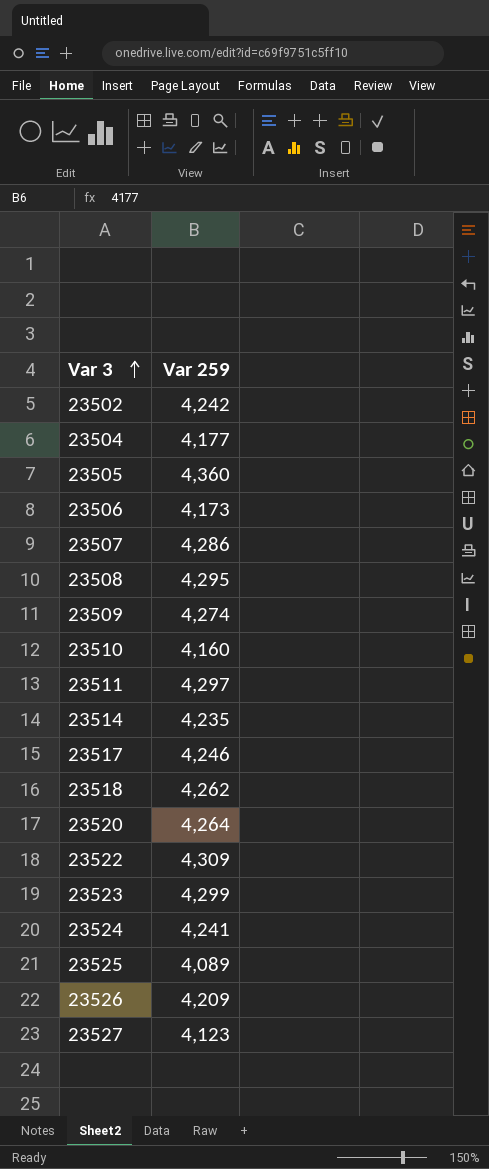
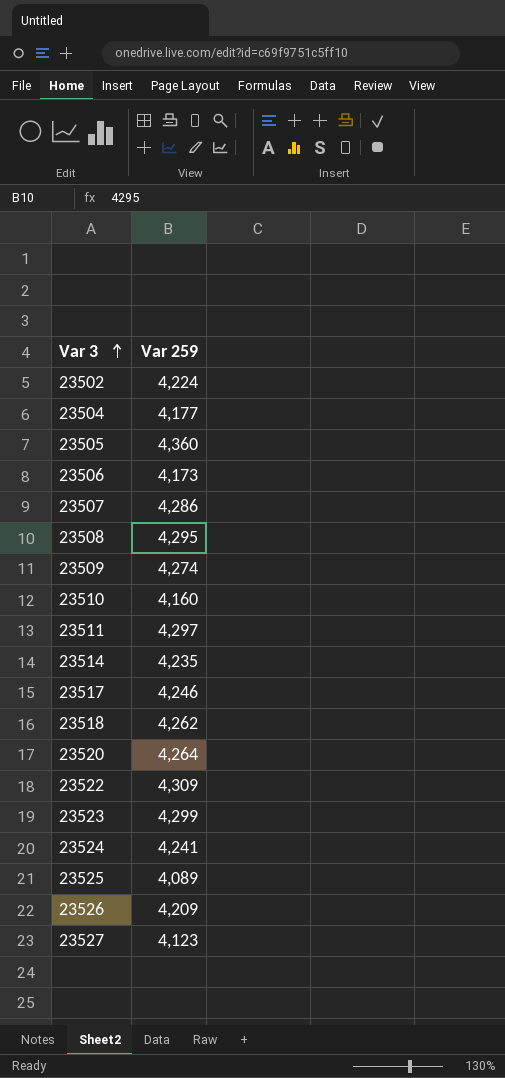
23502 | Var 259: 4,242 -> 4,224

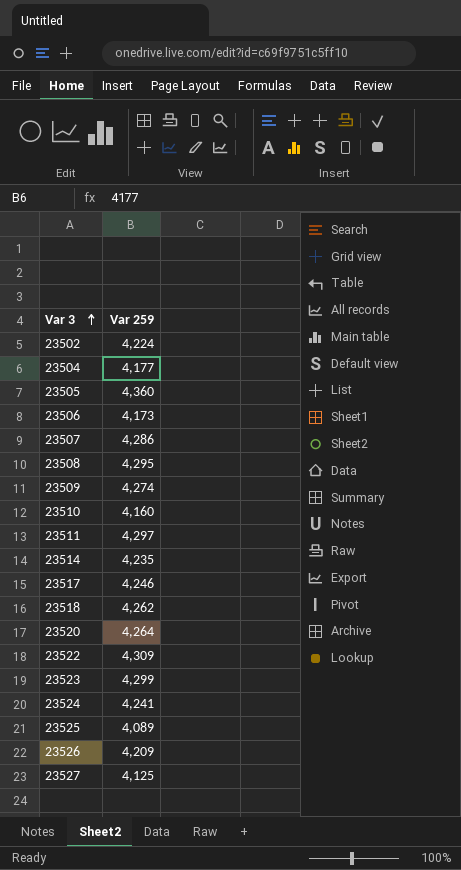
23527 | Var 259: 4,123 -> 4,125

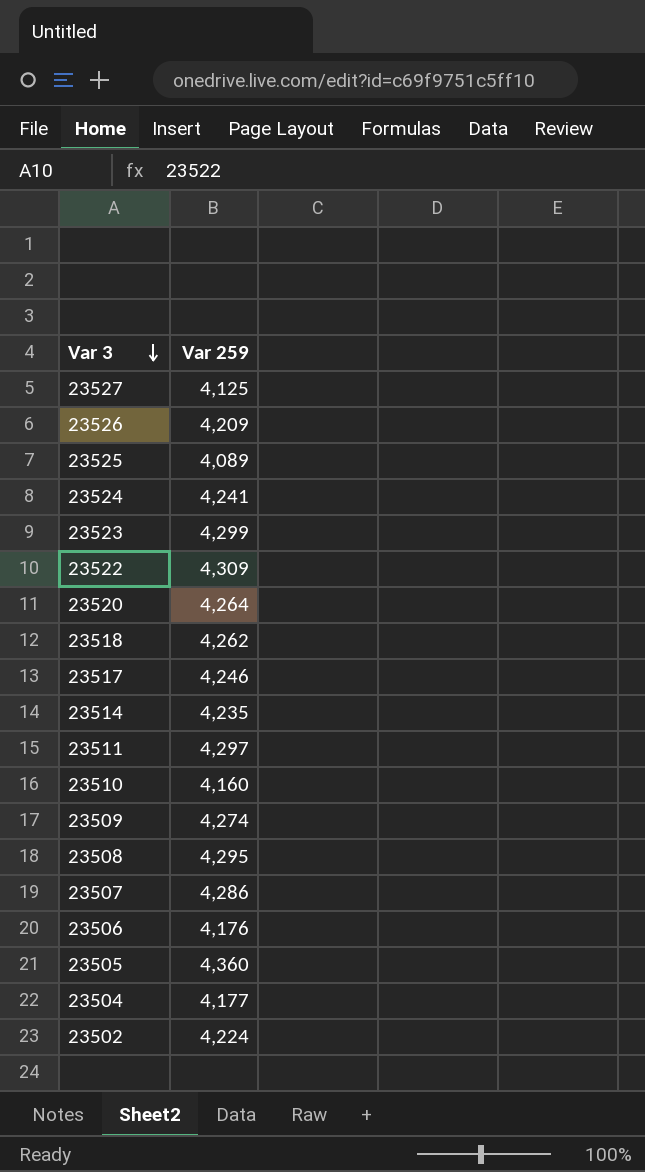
row order: Var 3 ascending -> Var 3 descending
23506 | Var 259: 4,173 -> 4,176

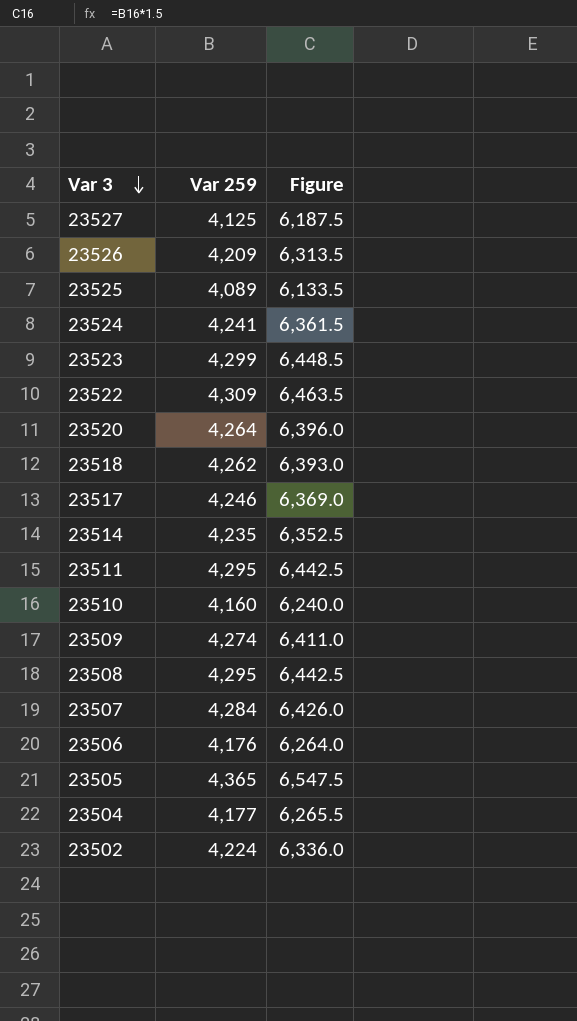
column Figure | formula: none -> [Var 259] * 1.5
23511 | Var 259: 4,297 -> 4,295
23507 | Var 259: 4,286 -> 4,284
23505 | Var 259: 4,360 -> 4,365

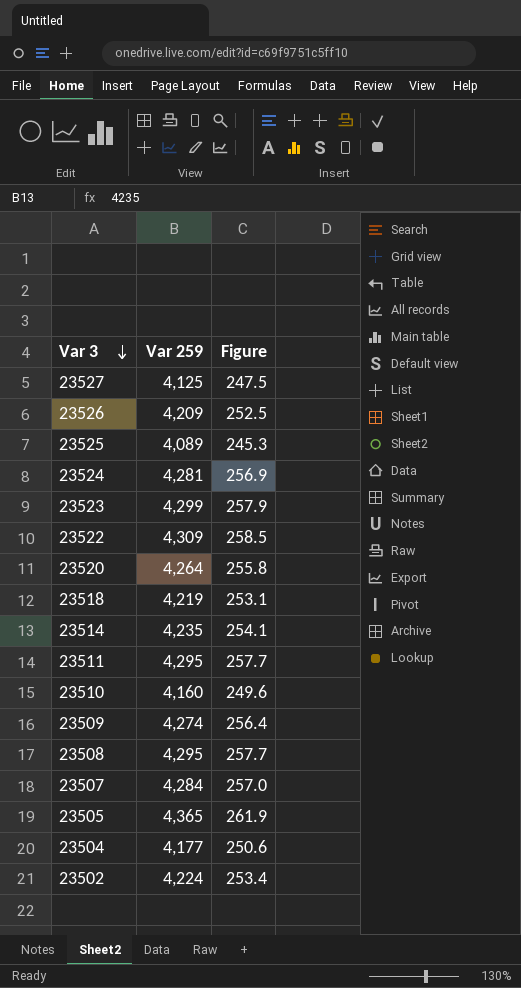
column Figure | formula: [Var 259] * 1.5 -> [Var 259] * 0.06
row 23517: 4,246 | 6,369.0 -> none
row 23506: 4,176 | 6,264.0 -> none
23524 | Var 259: 4,241 -> 4,281
23518 | Var 259: 4,262 -> 4,219

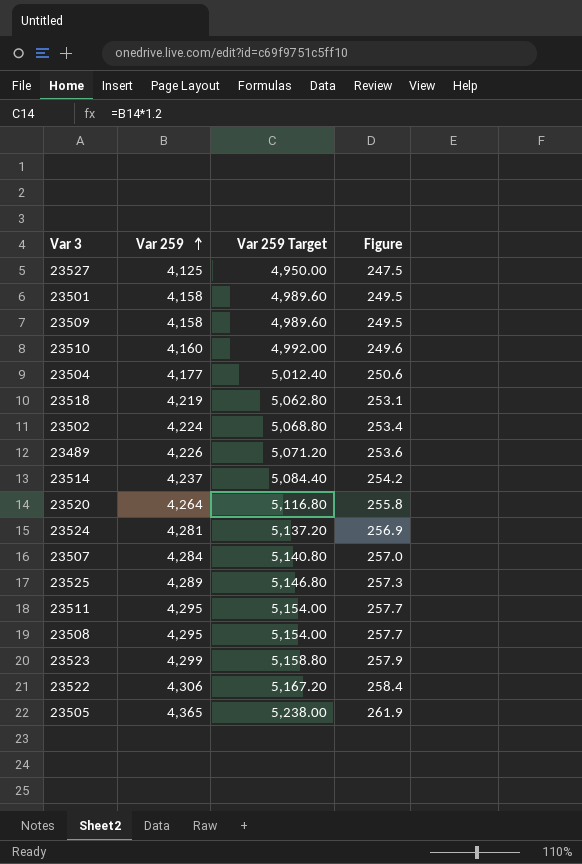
row order: Var 3 descending -> Var 259 ascending
column Var 259 Target | formula: none -> [Var 259] * 1.2
row 23526: 4,209 | 252.5 -> none
row 23501: none -> 4,158 | 4,989.60 | 249.5
23509 | Var 259: 4,274 -> 4,158
23509 | Figure: 256.4 -> 249.5
row 23489: none -> 4,226 | 5,071.20 | 253.6
23514 | Var 259: 4,235 -> 4,237
23514 | Figure: 254.1 -> 254.2
23525 | Var 259: 4,089 -> 4,289
23525 | Figure: 245.3 -> 257.3
23522 | Var 259: 4,309 -> 4,306
23522 | Figure: 258.5 -> 258.4

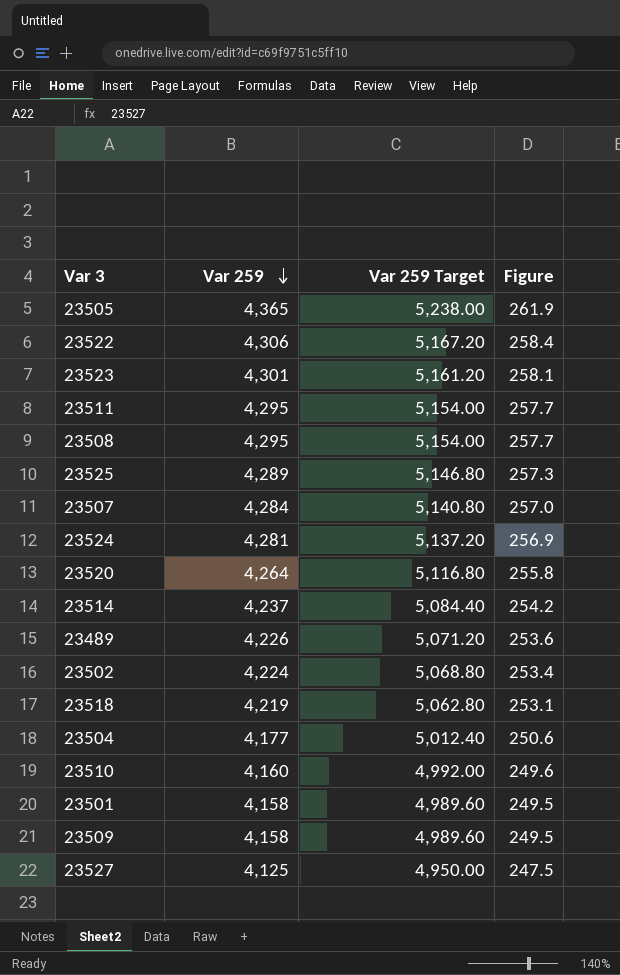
row order: Var 259 ascending -> Var 259 descending
23523 | Var 259: 4,299 -> 4,301
23523 | Var 259 Target: 5,158.80 -> 5,161.20
23523 | Figure: 257.9 -> 258.1

